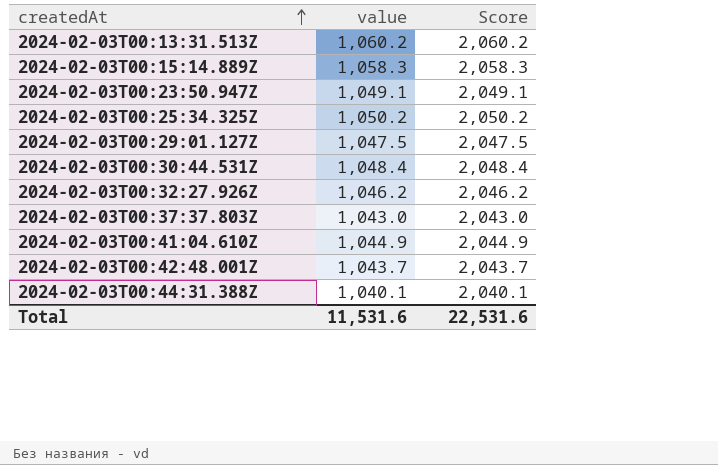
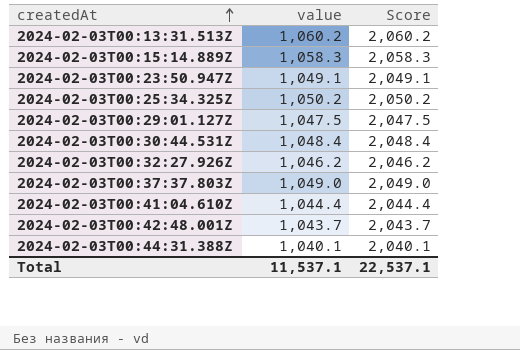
2024-02-03T00:37:37.803Z | value: 1,043.0 -> 1,049.0
2024-02-03T00:37:37.803Z | Score: 2,043.0 -> 2,049.0
2024-02-03T00:41:04.610Z | value: 1,044.9 -> 1,044.4
2024-02-03T00:41:04.610Z | Score: 2,044.9 -> 2,044.4
Total | value: 11,531.6 -> 11,537.1
Total | Score: 22,531.6 -> 22,537.1

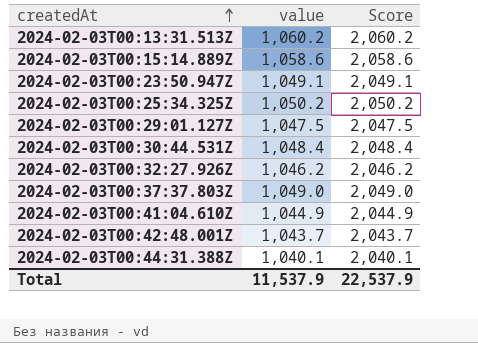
2024-02-03T00:15:14.889Z | value: 1,058.3 -> 1,058.6
2024-02-03T00:15:14.889Z | Score: 2,058.3 -> 2,058.6
2024-02-03T00:41:04.610Z | value: 1,044.4 -> 1,044.9
2024-02-03T00:41:04.610Z | Score: 2,044.4 -> 2,044.9
Total | value: 11,537.1 -> 11,537.9
Total | Score: 22,537.1 -> 22,537.9

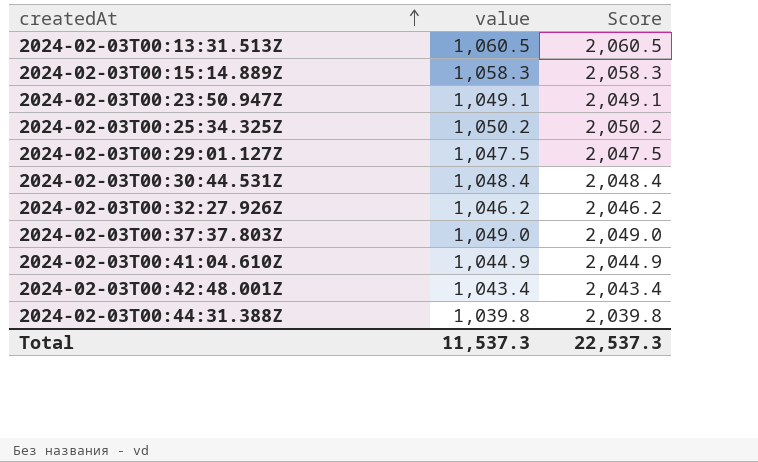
2024-02-03T00:13:31.513Z | value: 1,060.2 -> 1,060.5
2024-02-03T00:13:31.513Z | Score: 2,060.2 -> 2,060.5
2024-02-03T00:15:14.889Z | value: 1,058.6 -> 1,058.3
2024-02-03T00:15:14.889Z | Score: 2,058.6 -> 2,058.3
2024-02-03T00:42:48.001Z | value: 1,043.7 -> 1,043.4
2024-02-03T00:42:48.001Z | Score: 2,043.7 -> 2,043.4
2024-02-03T00:44:31.388Z | value: 1,040.1 -> 1,039.8
2024-02-03T00:44:31.388Z | Score: 2,040.1 -> 2,039.8
Total | value: 11,537.9 -> 11,537.3
Total | Score: 22,537.9 -> 22,537.3

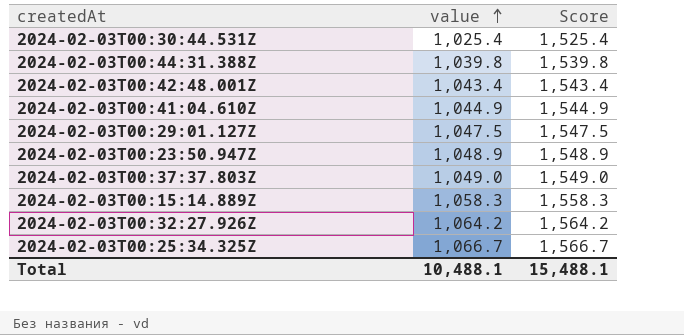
row order: createdAt ascending -> value ascending
column Score | formula: [value] + 1000 -> [value] + 500
row 2024-02-03T00:13:31.513Z: 1,060.5 | 2,060.5 -> none
2024-02-03T00:30:44.531Z | value: 1,048.4 -> 1,025.4
2024-02-03T00:23:50.947Z | value: 1,049.1 -> 1,048.9
2024-02-03T00:32:27.926Z | value: 1,046.2 -> 1,064.2
2024-02-03T00:25:34.325Z | value: 1,050.2 -> 1,066.7
Total | value: 11,537.3 -> 10,488.1
Total | Score: 22,537.3 -> 15,488.1

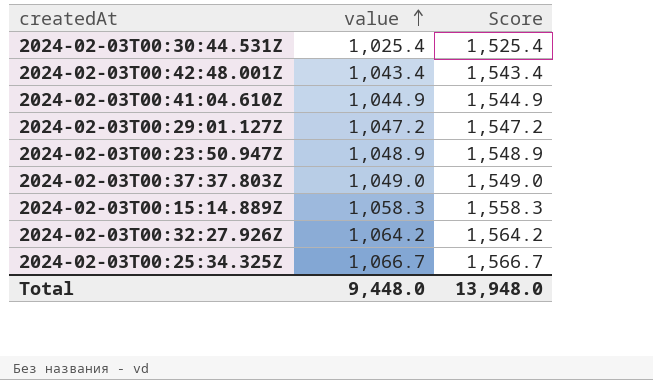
row 2024-02-03T00:44:31.388Z: 1,039.8 | 1,539.8 -> none
2024-02-03T00:29:01.127Z | value: 1,047.5 -> 1,047.2
2024-02-03T00:29:01.127Z | Score: 1,547.5 -> 1,547.2
Total | value: 10,488.1 -> 9,448.0
Total | Score: 15,488.1 -> 13,948.0

